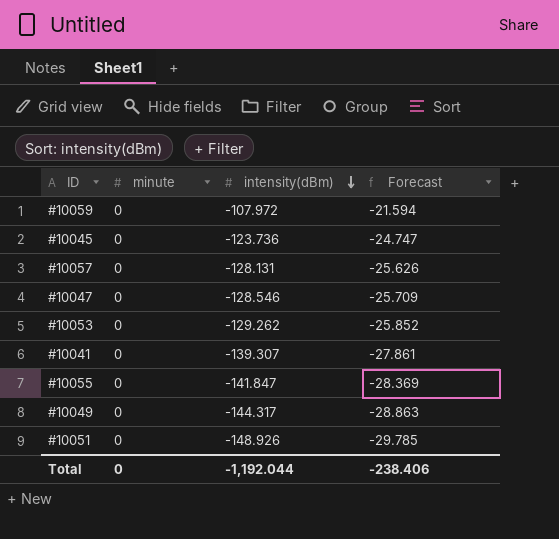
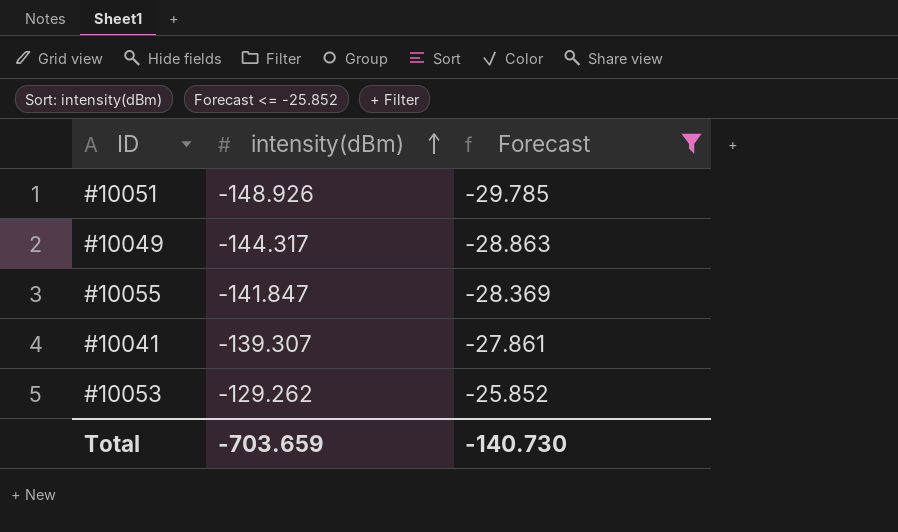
filter: none -> Forecast <= -25.852
row order: intensity(dBm) descending -> intensity(dBm) ascending
column minute | position: 2 -> none
Total | intensity(dBm): -1,192.044 -> -703.659
Total | Forecast: -238.406 -> -140.730

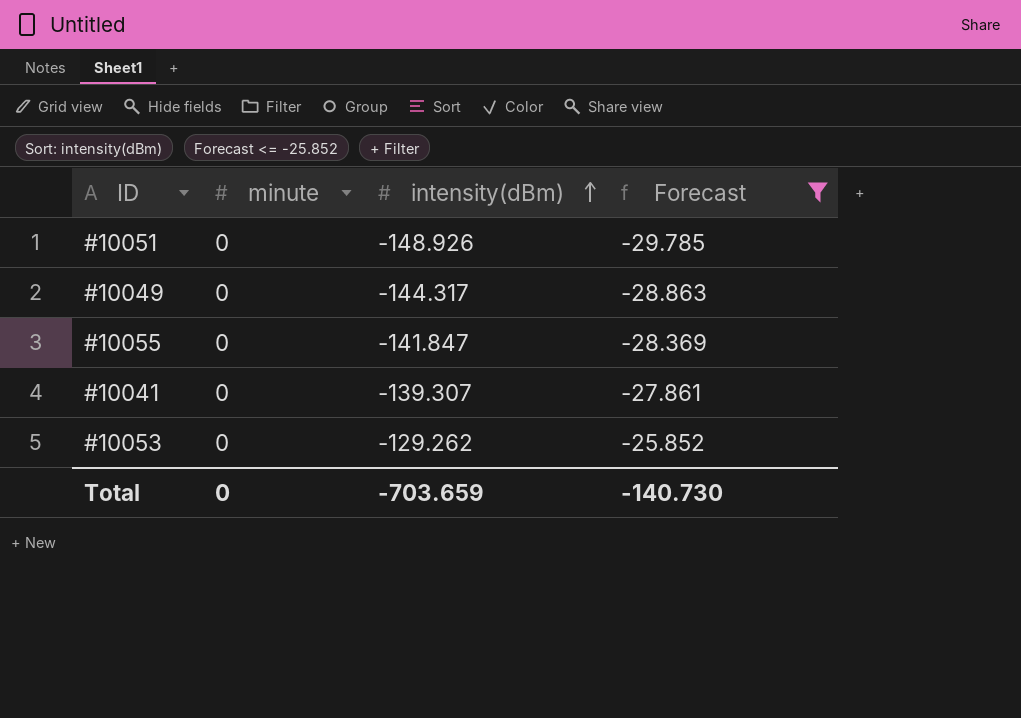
column minute | position: none -> 2

